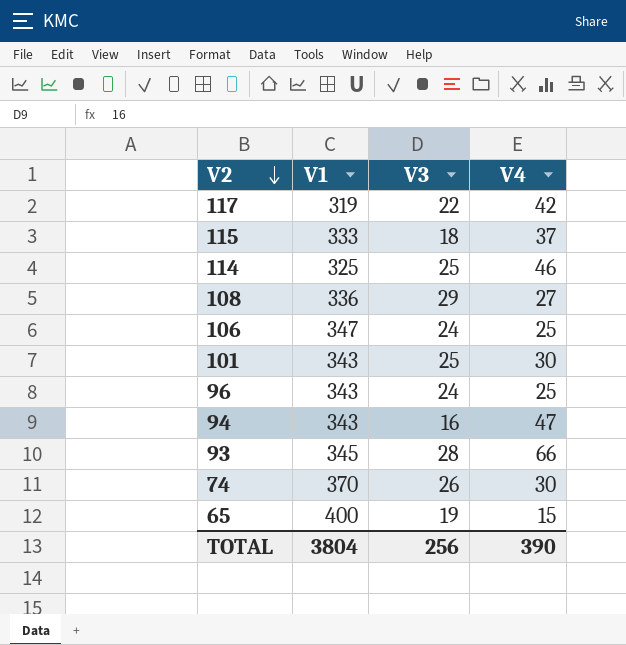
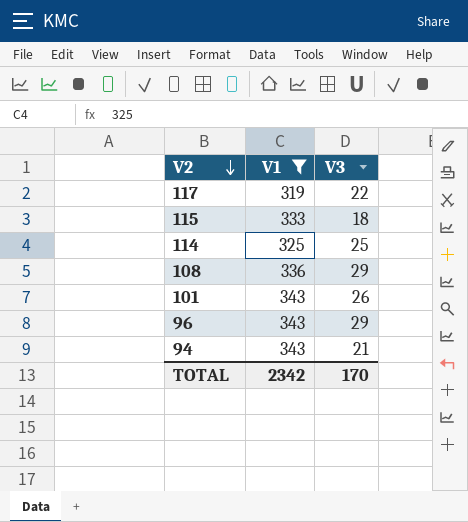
filter: none -> V1 <= 343
column V4 | position: 4 -> none
101 | V3: 25 -> 26
96 | V3: 24 -> 29
94 | V3: 16 -> 21
TOTAL | V1: 3804 -> 2342
TOTAL | V3: 256 -> 170

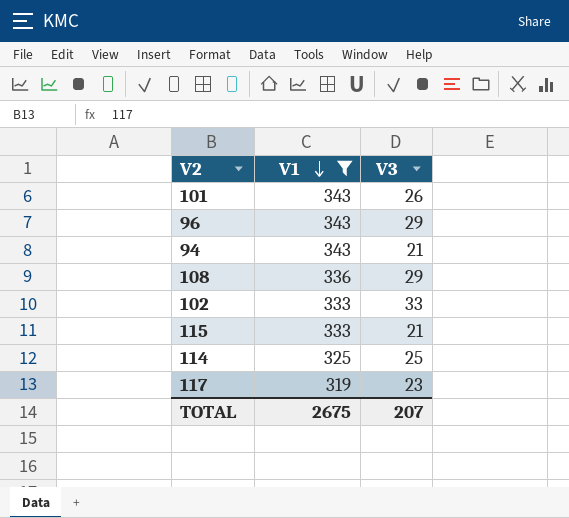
row order: V2 descending -> V1 descending
row 102: none -> 333 | 33
115 | V3: 18 -> 21
117 | V3: 22 -> 23
TOTAL | V1: 2342 -> 2675
TOTAL | V3: 170 -> 207

